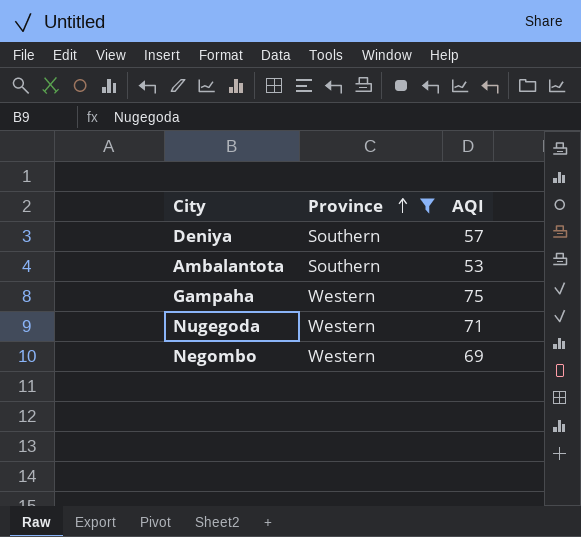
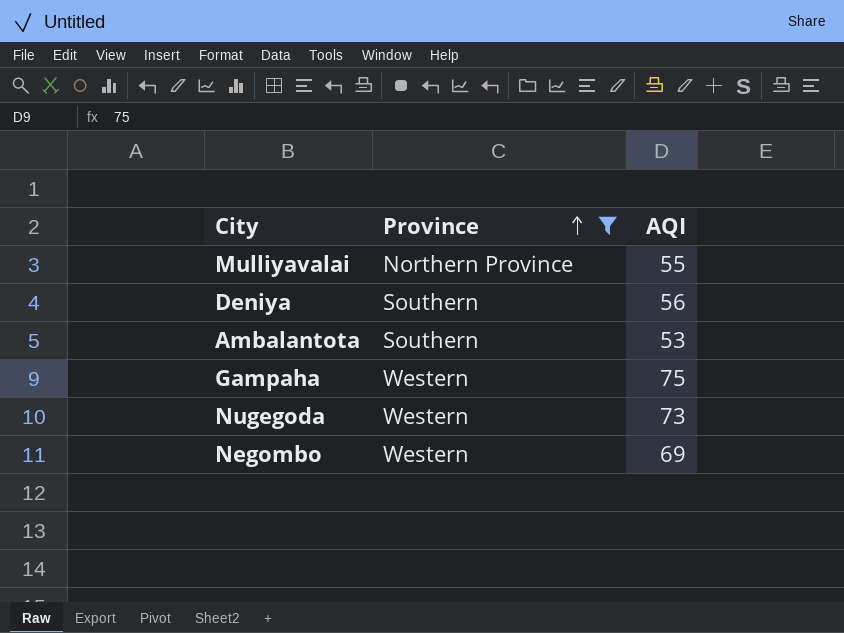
row Mulliyavalai: none -> Northern Province | 55
Deniya | AQI: 57 -> 56
Nugegoda | AQI: 71 -> 73

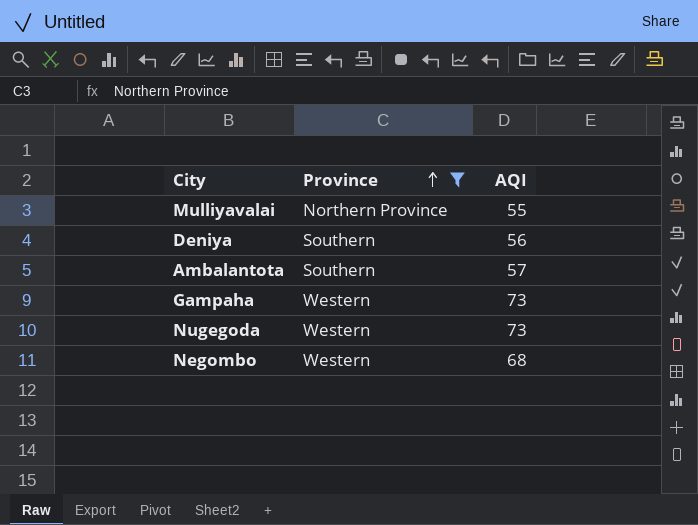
Ambalantota | AQI: 53 -> 57
Gampaha | AQI: 75 -> 73
Negombo | AQI: 69 -> 68

